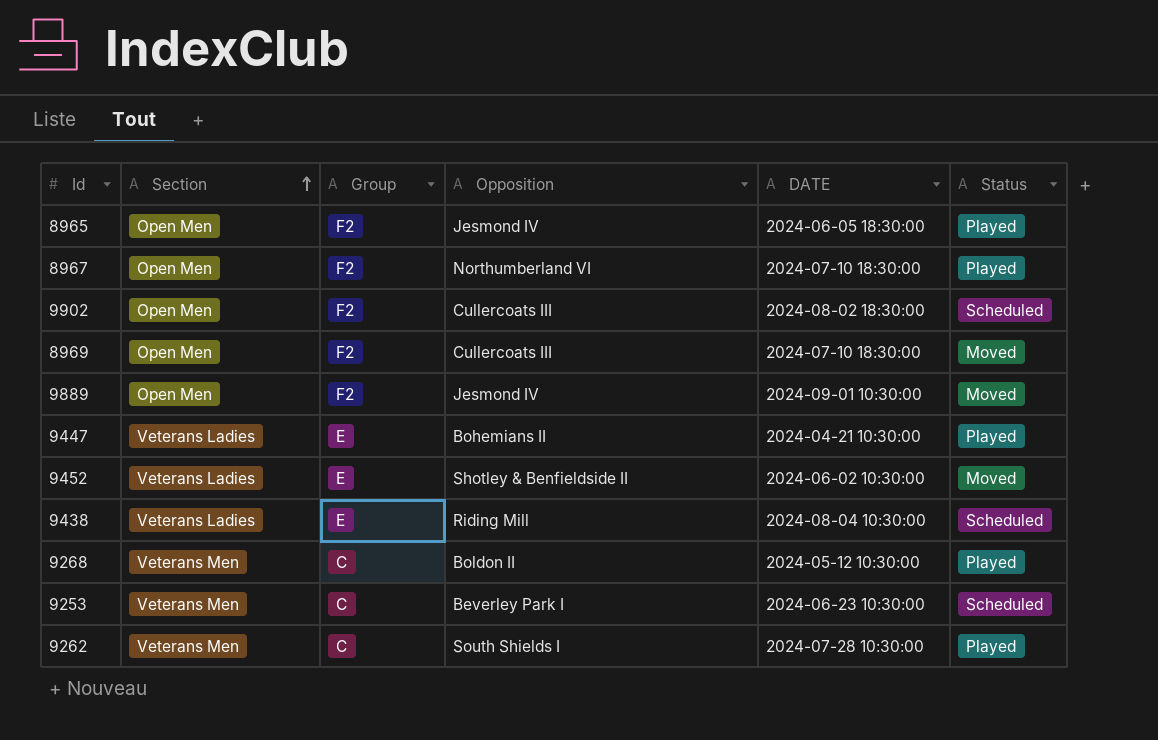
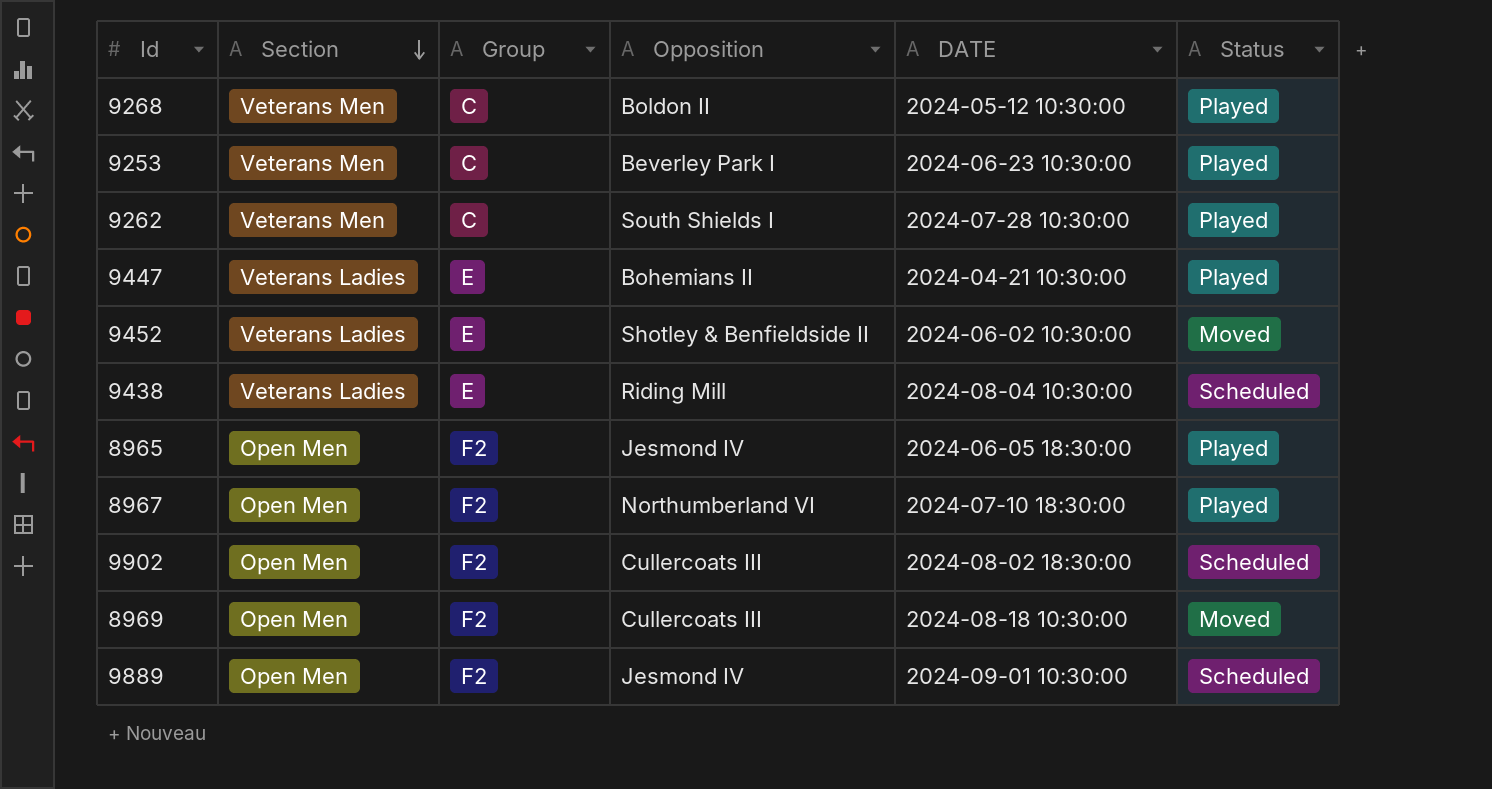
row order: Section ascending -> Section descending
9253 | Status: Scheduled -> Played
8969 | DATE: 2024-07-10 18:30:00 -> 2024-08-18 10:30:00
9889 | Status: Moved -> Scheduled

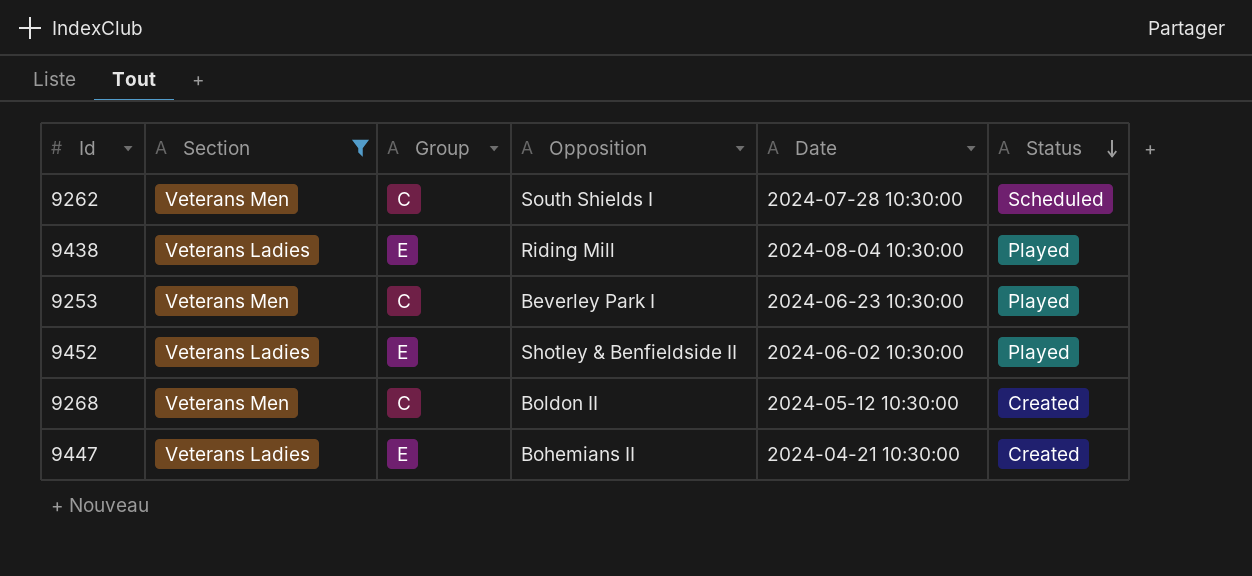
filter: none -> Section != Open Men
row order: Section descending -> Status descending
column name: DATE -> Date
9262 | Status: Played -> Scheduled
9438 | Status: Scheduled -> Played
9452 | Status: Moved -> Played
9268 | Status: Played -> Created
9447 | Status: Played -> Created

